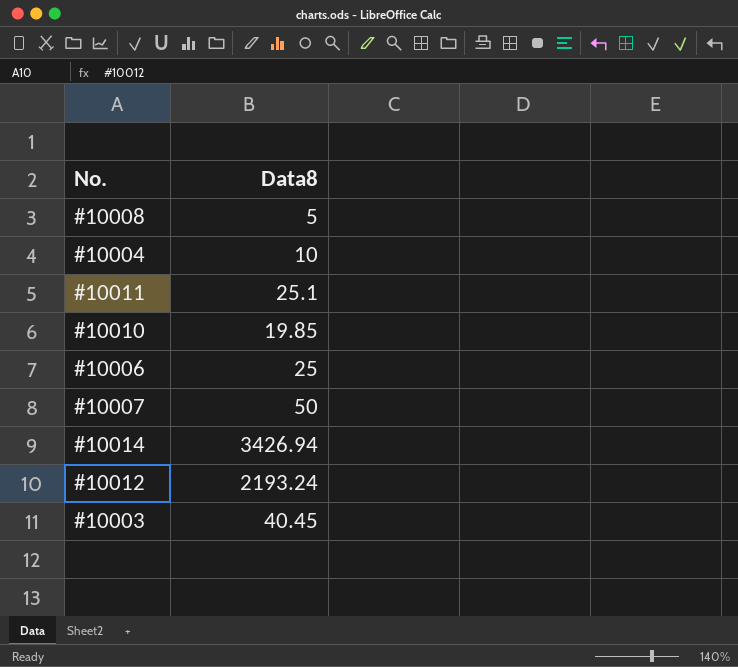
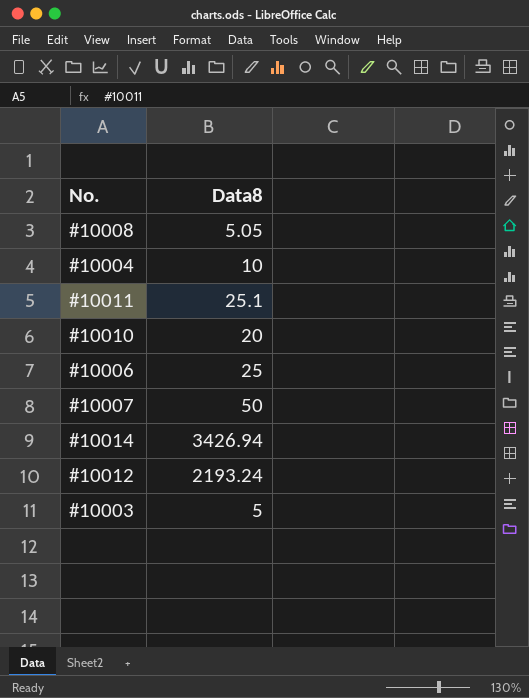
#10008 | Data8: 5 -> 5.05
#10010 | Data8: 19.85 -> 20
#10003 | Data8: 40.45 -> 5

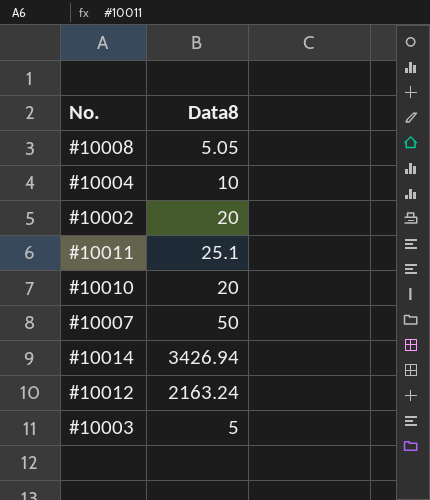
row #10006: 25 -> none
row #10002: none -> 20
#10012 | Data8: 2193.24 -> 2163.24

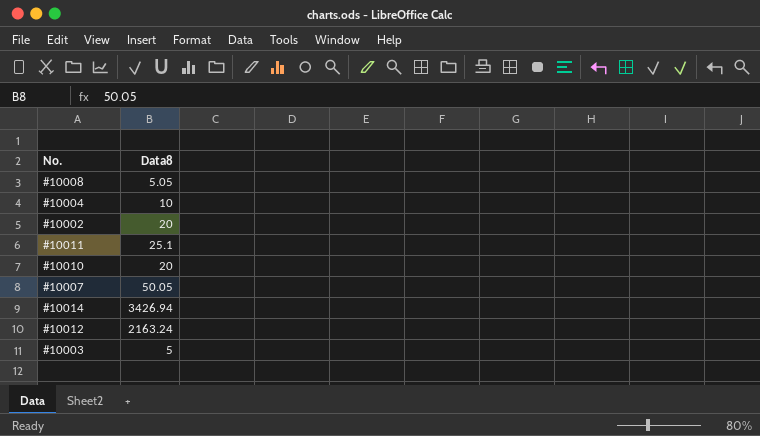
#10007 | Data8: 50 -> 50.05

